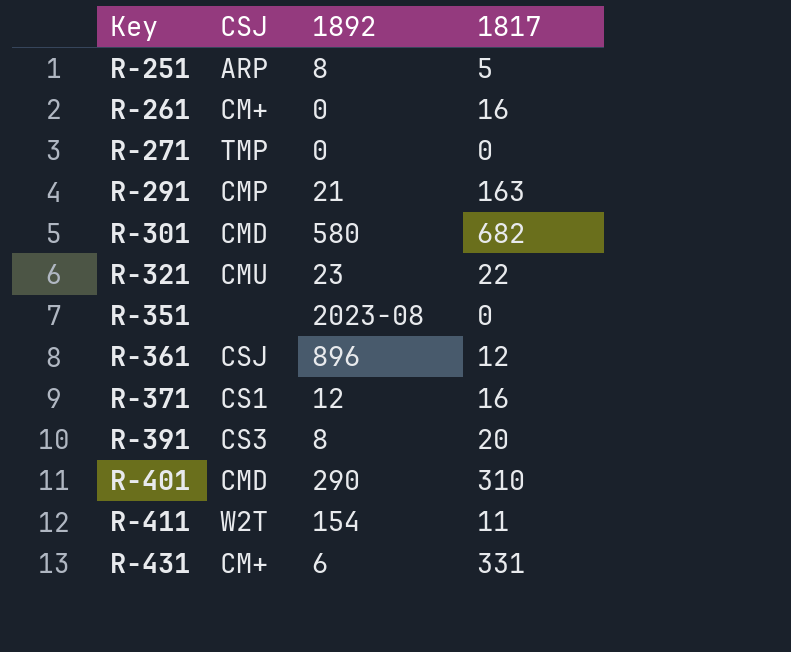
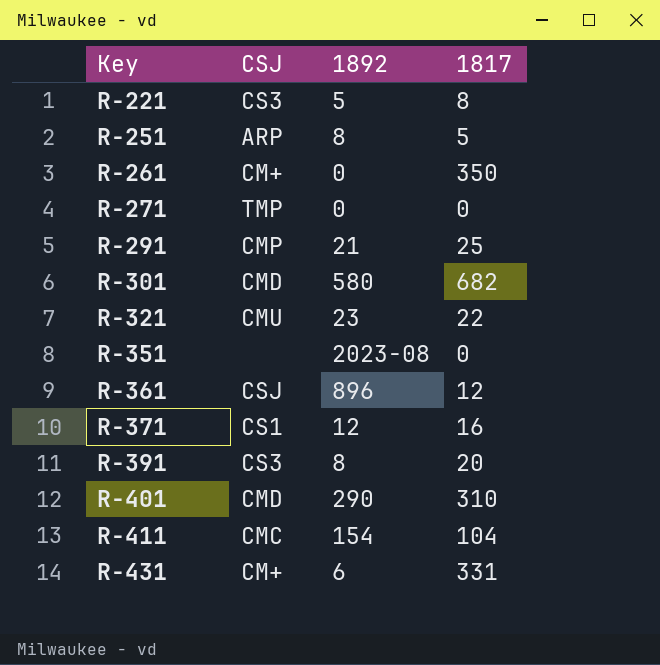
row R-221: none -> CS3 | 5 | 8
R-261 | 1817: 16 -> 350
R-291 | 1817: 163 -> 25
R-411 | CSJ: W2T -> CMC
R-411 | 1817: 11 -> 104

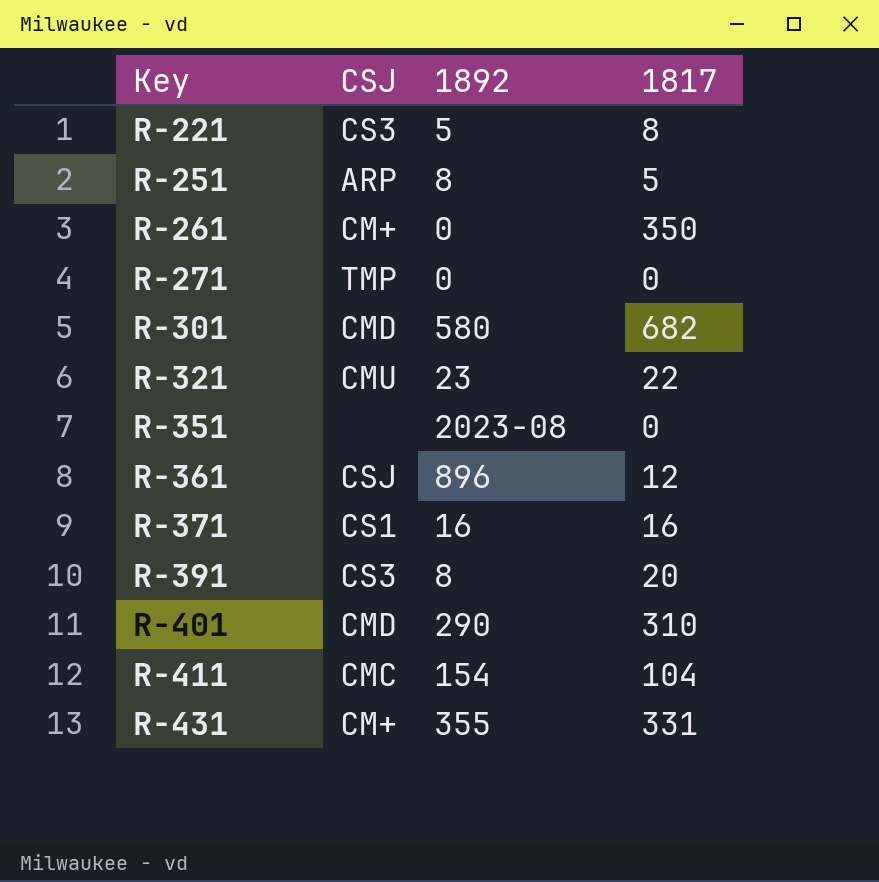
row R-291: CMP | 21 | 25 -> none
R-371 | 1892: 12 -> 16
R-431 | 1892: 6 -> 355

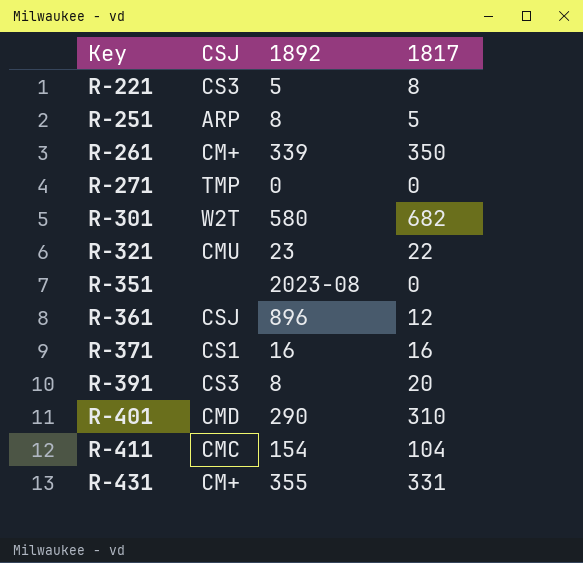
R-261 | 1892: 0 -> 339
R-301 | CSJ: CMD -> W2T

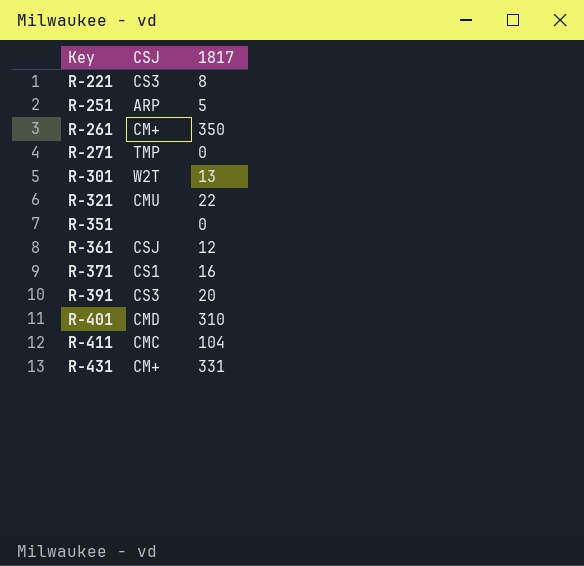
column 1892 | position: 3 -> none
R-301 | 1817: 682 -> 13

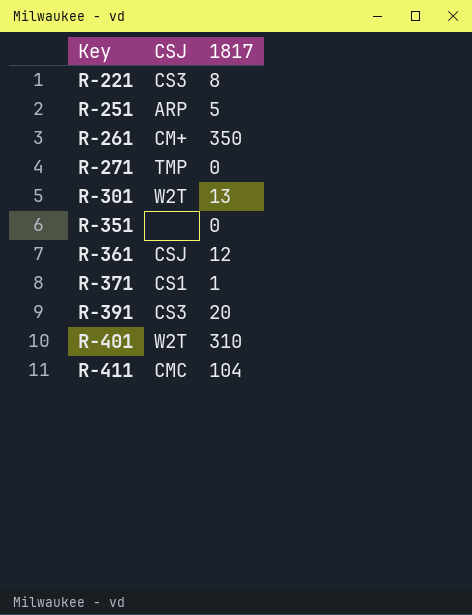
row R-321: CMU | 22 -> none
row R-431: CM+ | 331 -> none
R-371 | 1817: 16 -> 1
R-401 | CSJ: CMD -> W2T

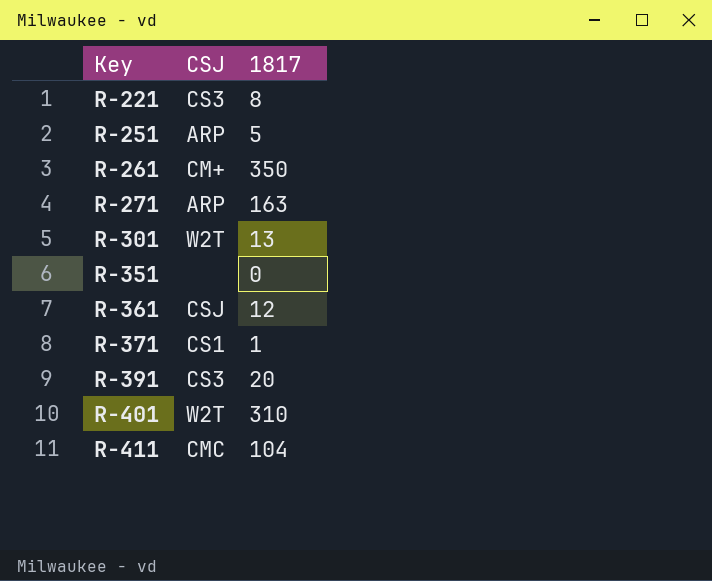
R-271 | CSJ: TMP -> ARP
R-271 | 1817: 0 -> 163

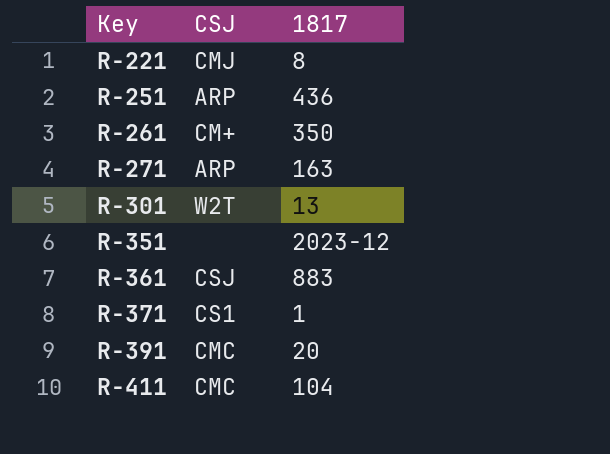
row R-401: W2T | 310 -> none
R-221 | CSJ: CS3 -> CMJ
R-251 | 1817: 5 -> 436
R-351 | 1817: 0 -> 2023-12
R-361 | 1817: 12 -> 883
R-391 | CSJ: CS3 -> CMC

